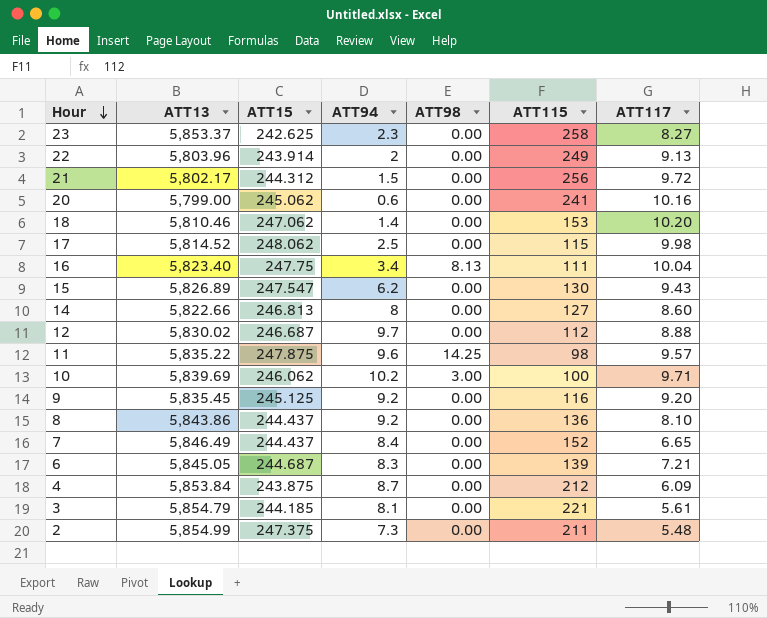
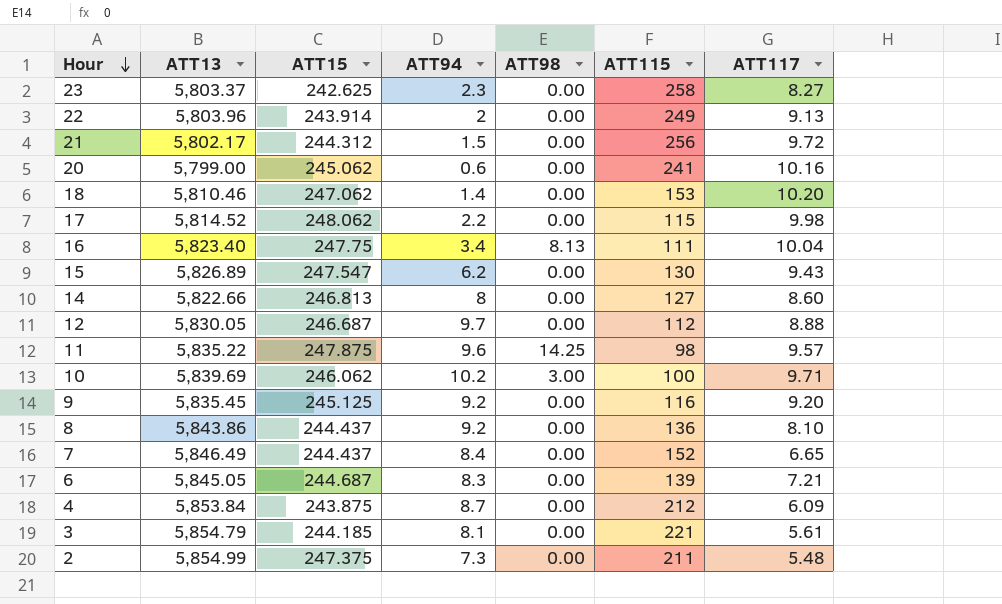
23 | ATT13: 5,853.37 -> 5,803.37
17 | ATT94: 2.5 -> 2.2
12 | ATT13: 5,830.02 -> 5,830.05

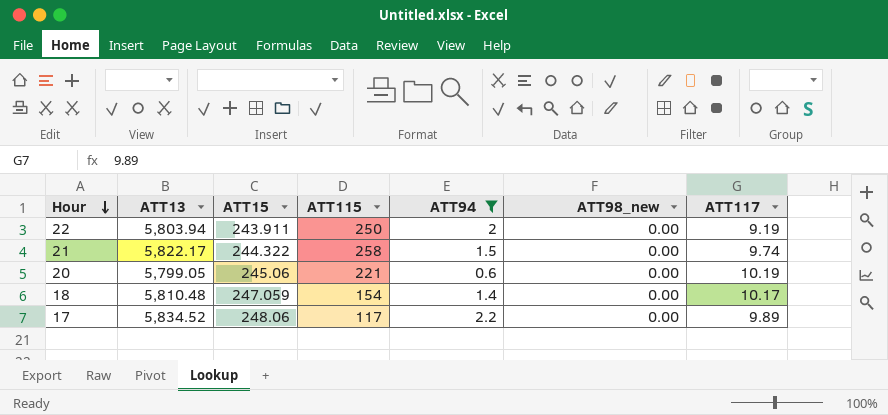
filter: none -> ATT94 <= 2.2
column ATT115 | position: 6 -> 4
column name: ATT98 -> ATT98_new
22 | ATT13: 5,803.96 -> 5,803.94
22 | ATT15: 243.914 -> 243.911
22 | ATT115: 249 -> 250
22 | ATT117: 9.13 -> 9.19
21 | ATT13: 5,802.17 -> 5,822.17
21 | ATT15: 244.312 -> 244.322
21 | ATT115: 256 -> 258
21 | ATT117: 9.72 -> 9.74
20 | ATT13: 5,799.00 -> 5,799.05
20 | ATT15: 245.062 -> 245.06
20 | ATT115: 241 -> 221
20 | ATT117: 10.16 -> 10.19
18 | ATT13: 5,810.46 -> 5,810.48
18 | ATT15: 247.062 -> 247.059
18 | ATT115: 153 -> 154
18 | ATT117: 10.20 -> 10.17
17 | ATT13: 5,814.52 -> 5,834.52
17 | ATT15: 248.062 -> 248.06
17 | ATT115: 115 -> 117
17 | ATT117: 9.98 -> 9.89

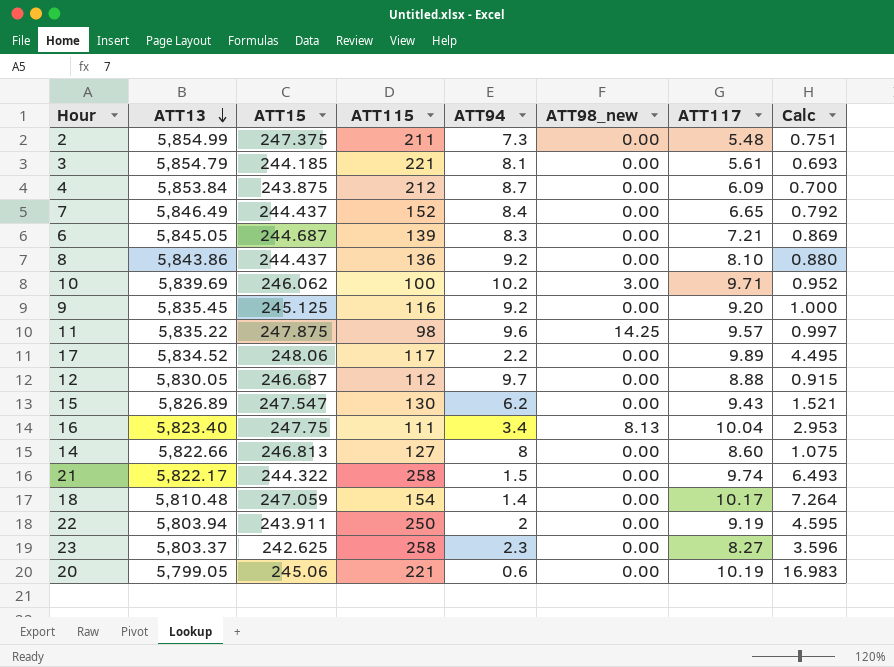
filter: ATT94 <= 2.2 -> none
row order: Hour descending -> ATT13 descending
column Calc | formula: none -> [ATT117] / [ATT94]

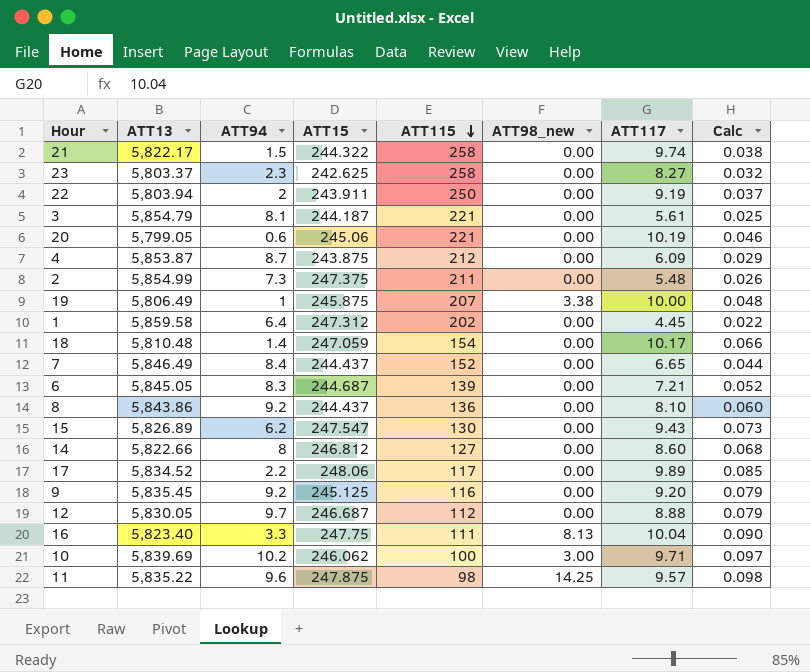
row order: ATT13 descending -> ATT115 descending
column ATT94 | position: 5 -> 3
column Calc | formula: [ATT117] / [ATT94] -> [ATT117] / [ATT115]
3 | ATT15: 244.185 -> 244.187
4 | ATT13: 5,853.84 -> 5,853.87
row 19: none -> 5,806.49 | 1 | 245.875 | 207 | 3.38 | 10.00 | 0.048
row 1: none -> 5,859.58 | 6.4 | 247.312 | 202 | 0.00 | 4.45 | 0.022
14 | ATT15: 246.813 -> 246.812
16 | ATT94: 3.4 -> 3.3

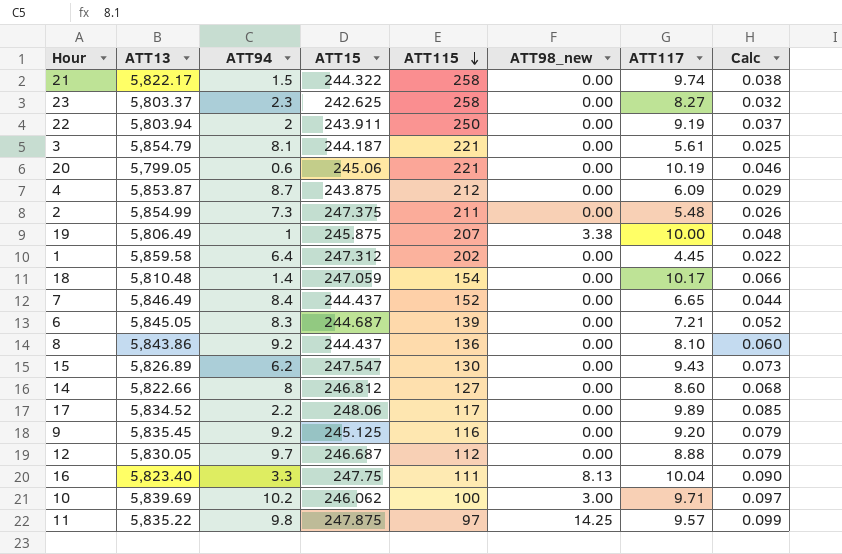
11 | ATT94: 9.6 -> 9.8
11 | ATT115: 98 -> 97
11 | Calc: 0.098 -> 0.099

